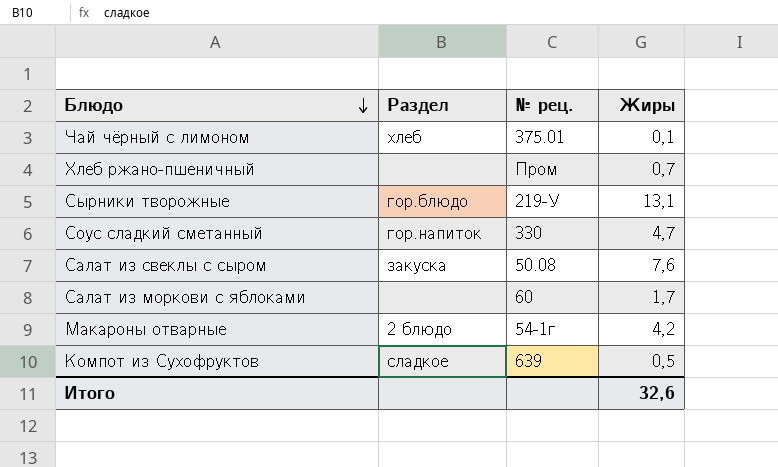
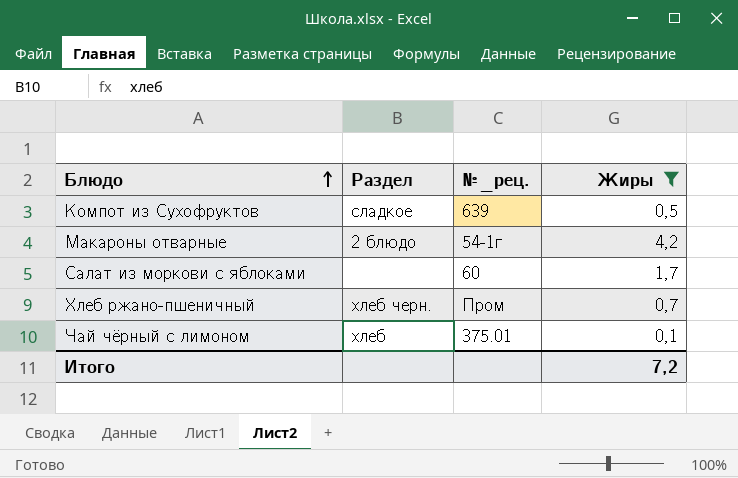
filter: none -> Жиры <= 4,2
row order: Блюдо descending -> Блюдо ascending
column name: № рец. -> №_рец.
Хлеб ржано-пшеничный | Раздел: none -> хлеб черн.
Итого | Жиры: 32,6 -> 7,2

